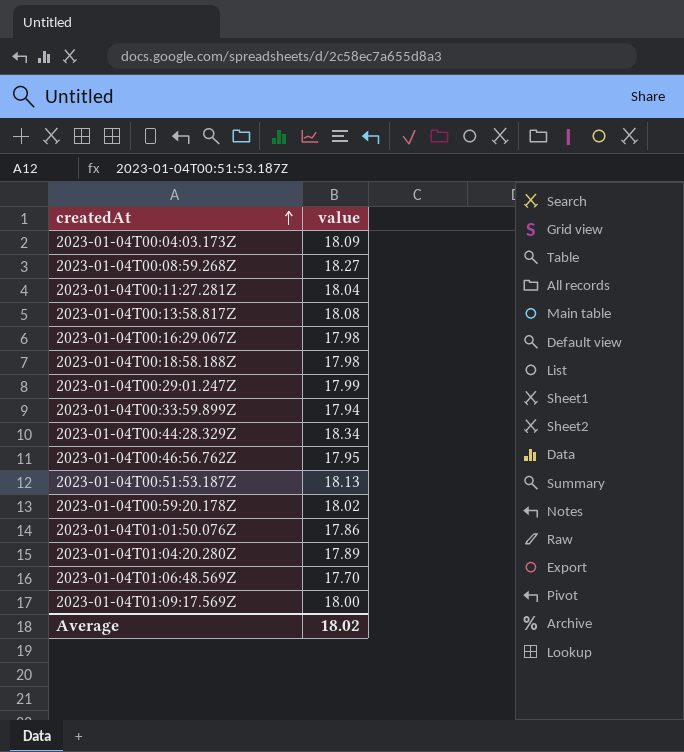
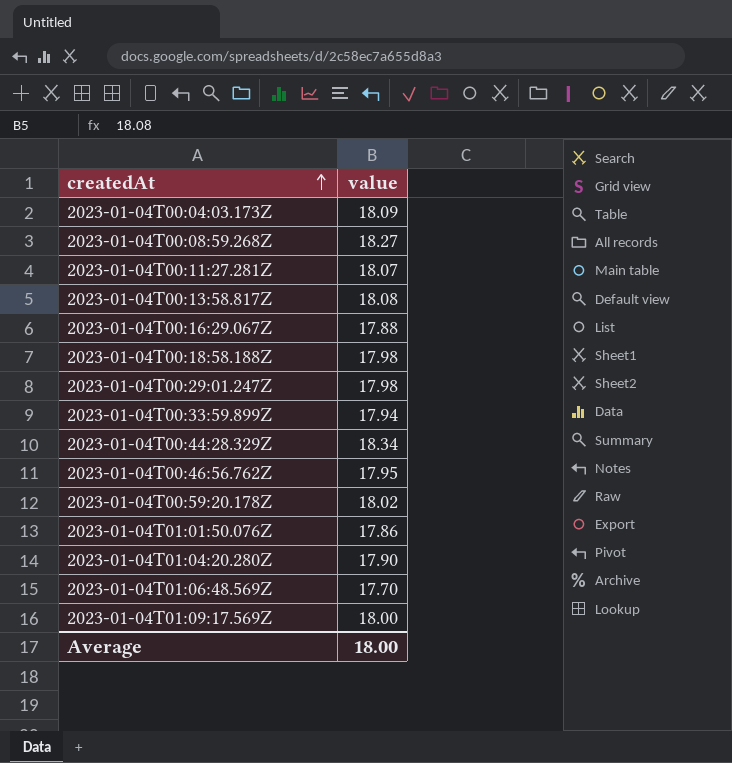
row 2023-01-04T00:51:53.187Z: 18.13 -> none
2023-01-04T00:11:27.281Z | value: 18.04 -> 18.07
2023-01-04T00:16:29.067Z | value: 17.98 -> 17.88
2023-01-04T00:29:01.247Z | value: 17.99 -> 17.98
2023-01-04T01:04:20.280Z | value: 17.89 -> 17.90
Average | value: 18.02 -> 18.00

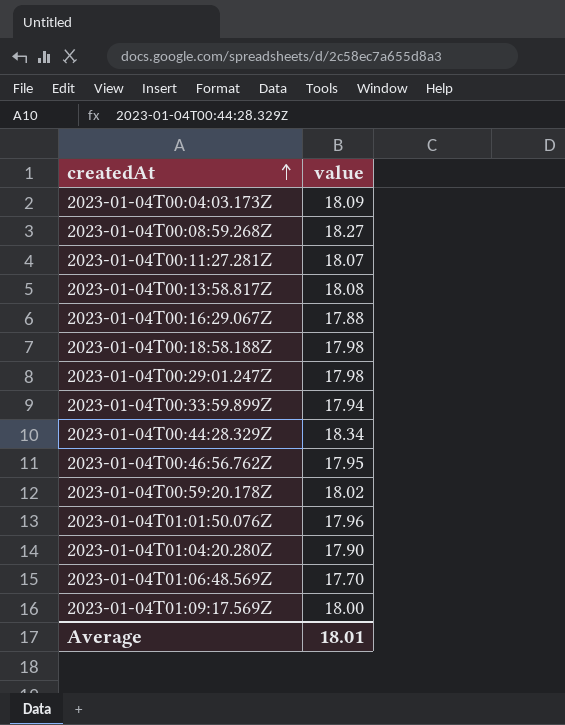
2023-01-04T01:01:50.076Z | value: 17.86 -> 17.96
Average | value: 18.00 -> 18.01

